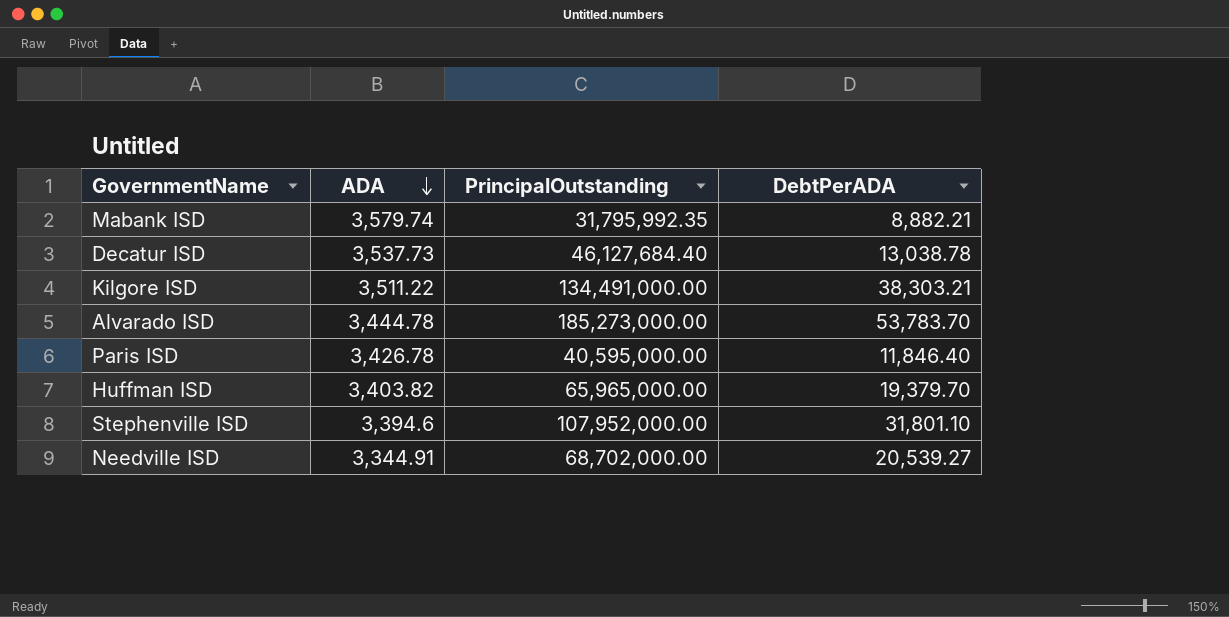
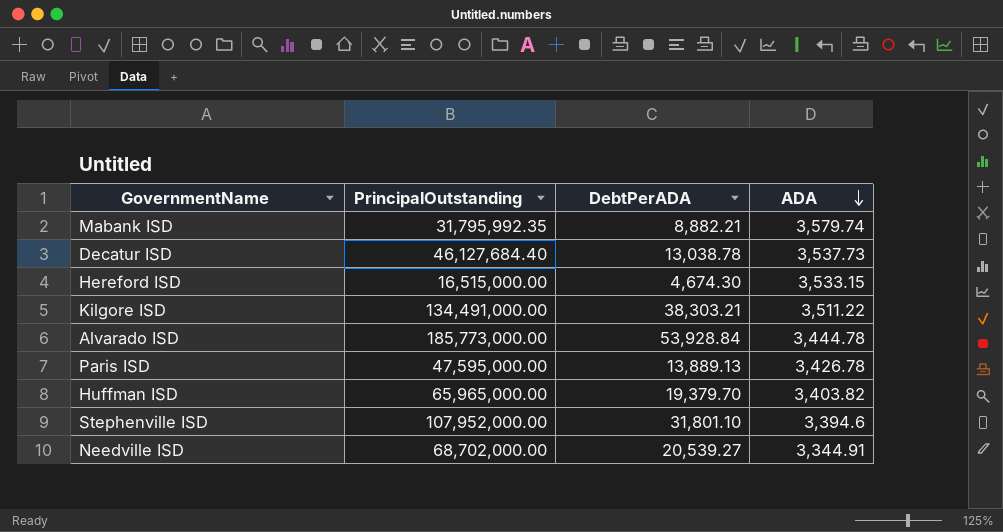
column ADA | position: 2 -> 4
row Hereford ISD: none -> 16,515,000.00 | 4,674.30 | 3,533.15
Alvarado ISD | PrincipalOutstanding: 185,273,000.00 -> 185,773,000.00
Alvarado ISD | DebtPerADA: 53,783.70 -> 53,928.84
Paris ISD | PrincipalOutstanding: 40,595,000.00 -> 47,595,000.00
Paris ISD | DebtPerADA: 11,846.40 -> 13,889.13

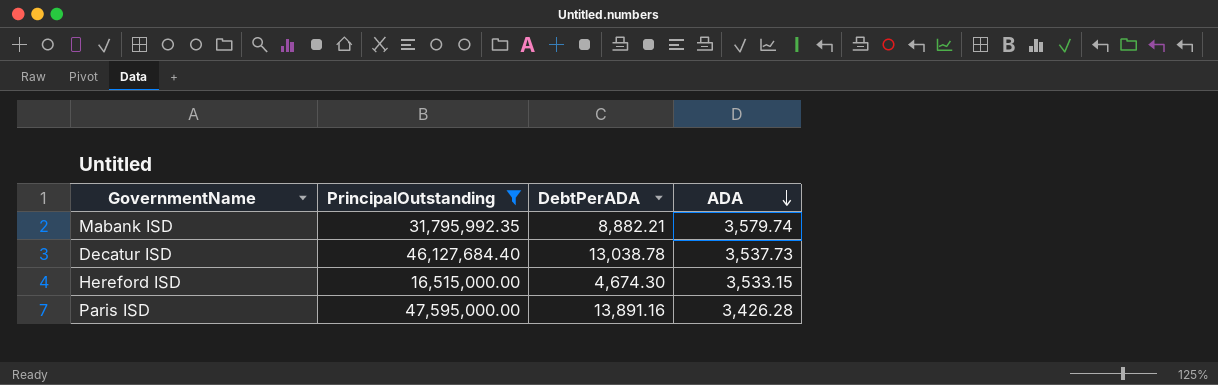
filter: none -> PrincipalOutstanding <= 47,595,000.00
Paris ISD | DebtPerADA: 13,889.13 -> 13,891.16
Paris ISD | ADA: 3,426.78 -> 3,426.28

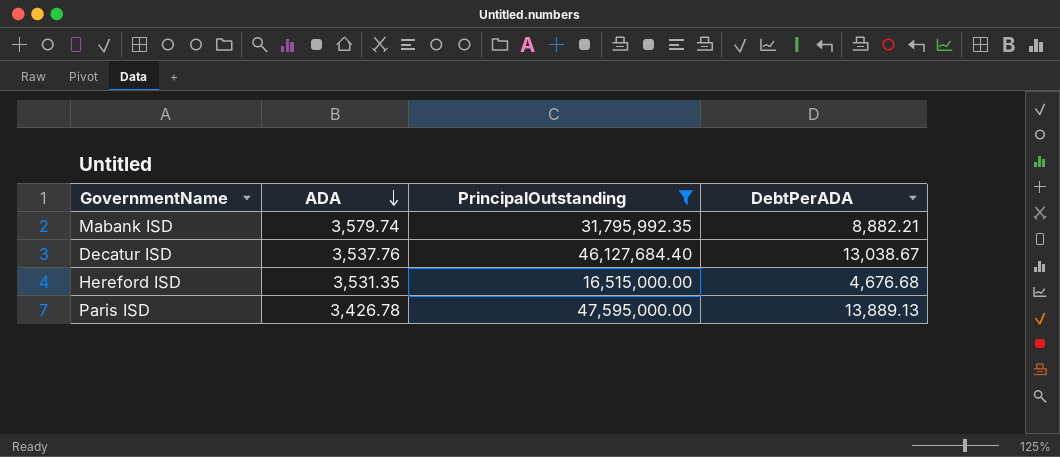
column ADA | position: 4 -> 2
Decatur ISD | ADA: 3,537.73 -> 3,537.76
Decatur ISD | DebtPerADA: 13,038.78 -> 13,038.67
Hereford ISD | ADA: 3,533.15 -> 3,531.35
Hereford ISD | DebtPerADA: 4,674.30 -> 4,676.68
Paris ISD | ADA: 3,426.28 -> 3,426.78
Paris ISD | DebtPerADA: 13,891.16 -> 13,889.13

